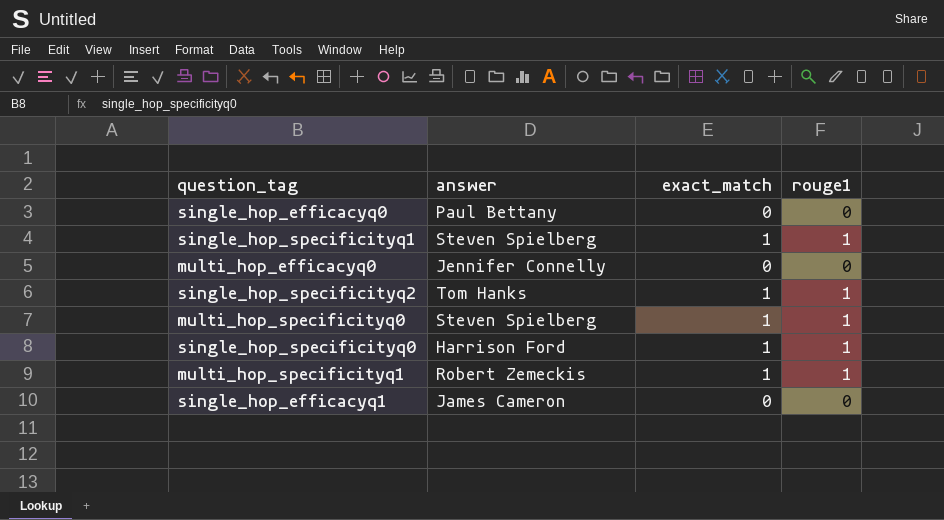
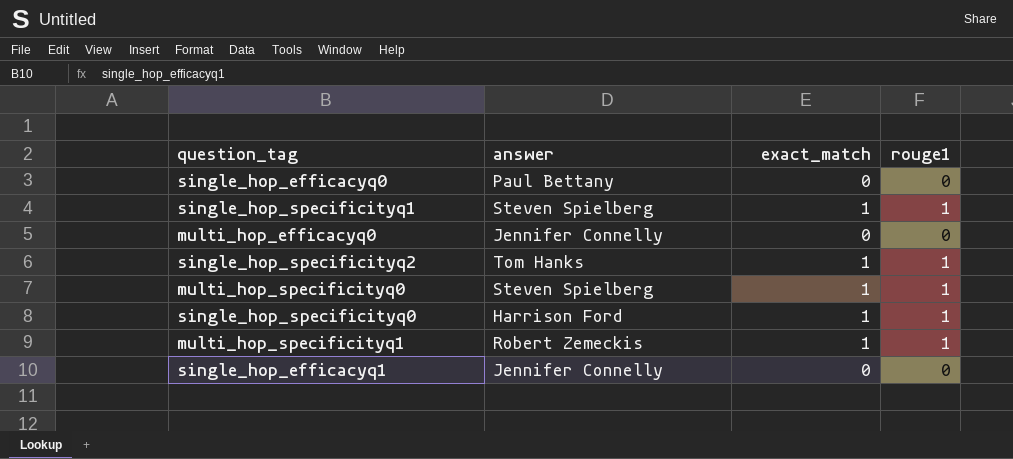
single_hop_efficacyq1 | answer: James Cameron -> Jennifer Connelly

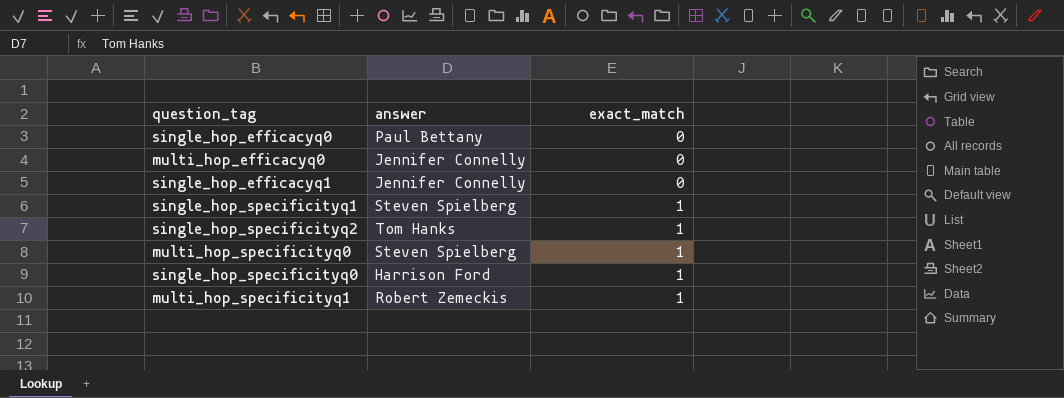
row order: none -> exact_match ascending
column rouge1 | position: 4 -> none

